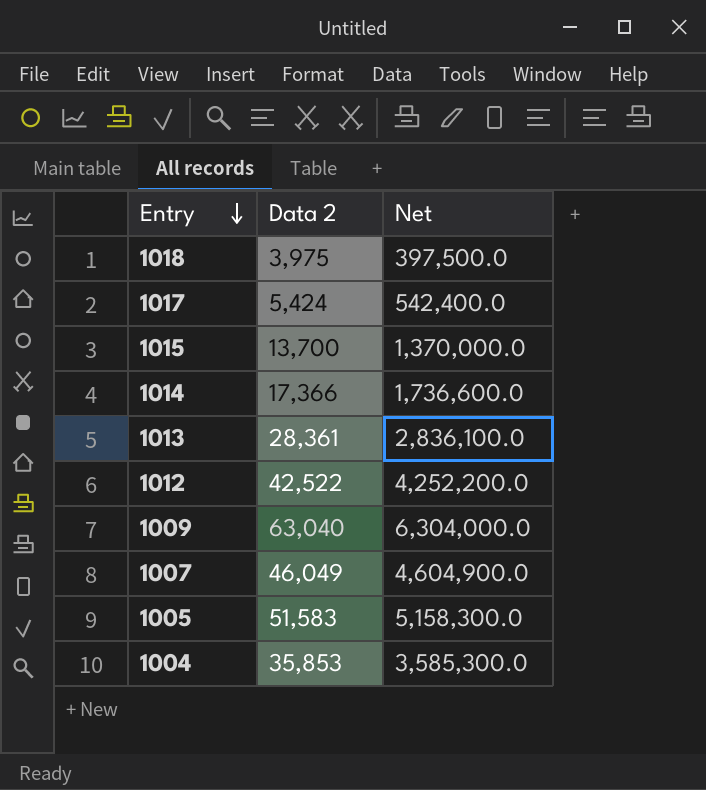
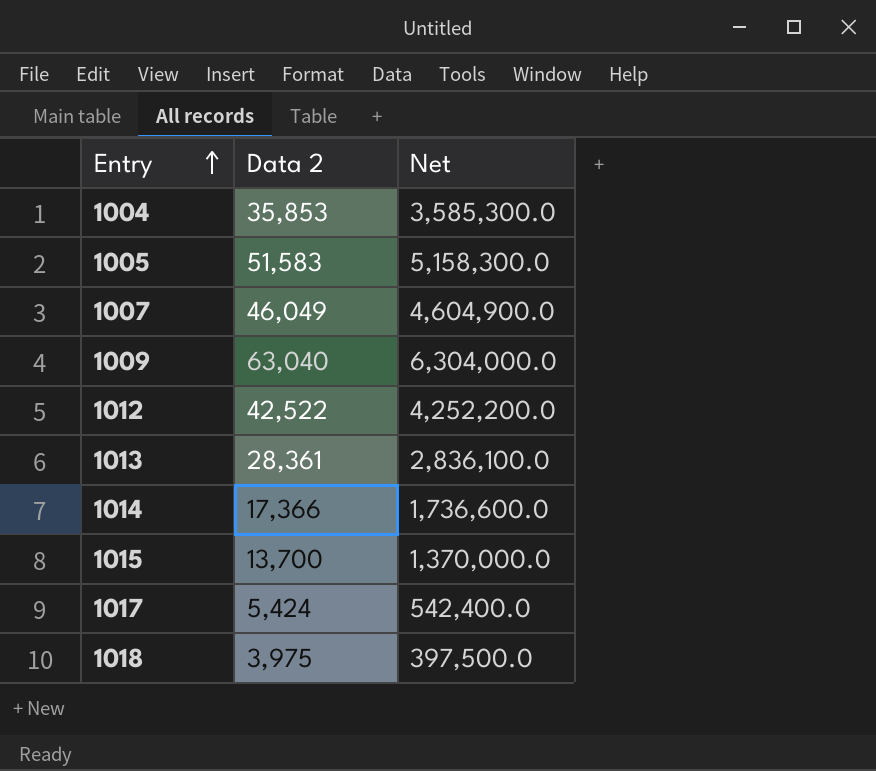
row order: Entry descending -> Entry ascending

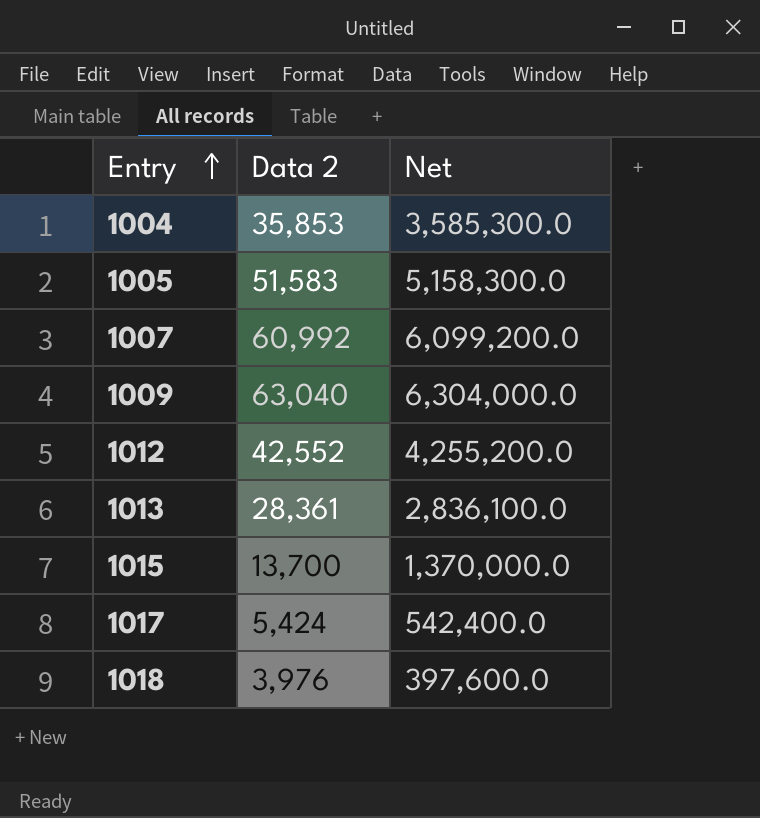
row 1014: 17,366 | 1,736,600.0 -> none
1007 | Data 2: 46,049 -> 60,992
1007 | Net: 4,604,900.0 -> 6,099,200.0
1012 | Data 2: 42,522 -> 42,552
1012 | Net: 4,252,200.0 -> 4,255,200.0
1018 | Data 2: 3,975 -> 3,976
1018 | Net: 397,500.0 -> 397,600.0

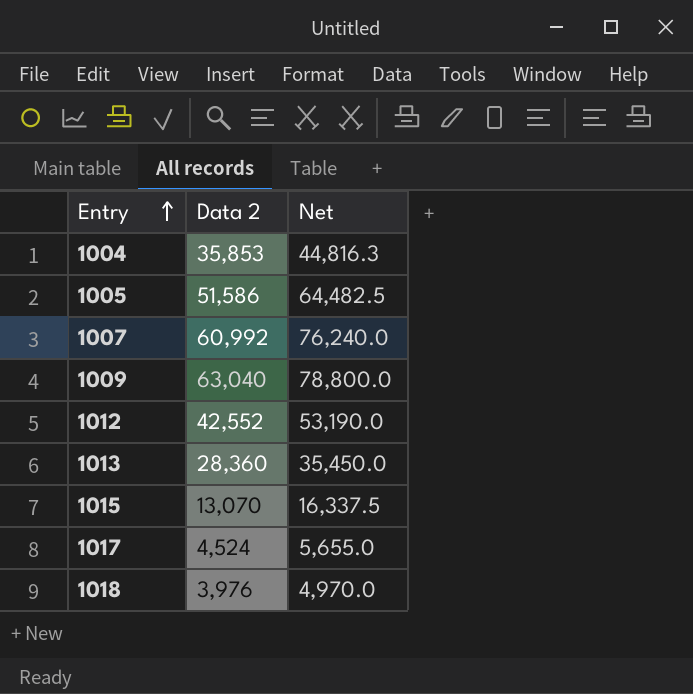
column Net | formula: [Data 2] * 100 -> [Data 2] * 1.25
1005 | Data 2: 51,583 -> 51,586
1013 | Data 2: 28,361 -> 28,360
1015 | Data 2: 13,700 -> 13,070
1017 | Data 2: 5,424 -> 4,524

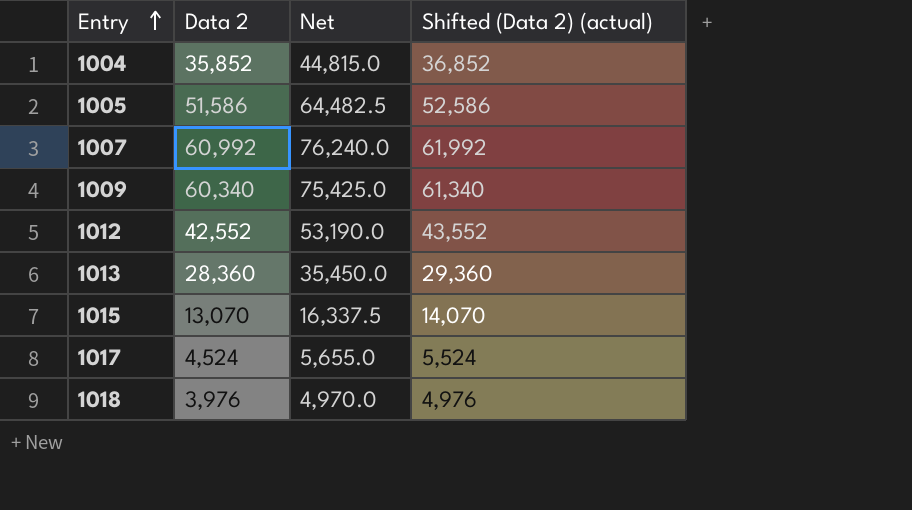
column Shifted (Data 2) (actual) | formula: none -> [Data 2] + 1000
1004 | Data 2: 35,853 -> 35,852
1004 | Net: 44,816.3 -> 44,815.0
1009 | Data 2: 63,040 -> 60,340
1009 | Net: 78,800.0 -> 75,425.0

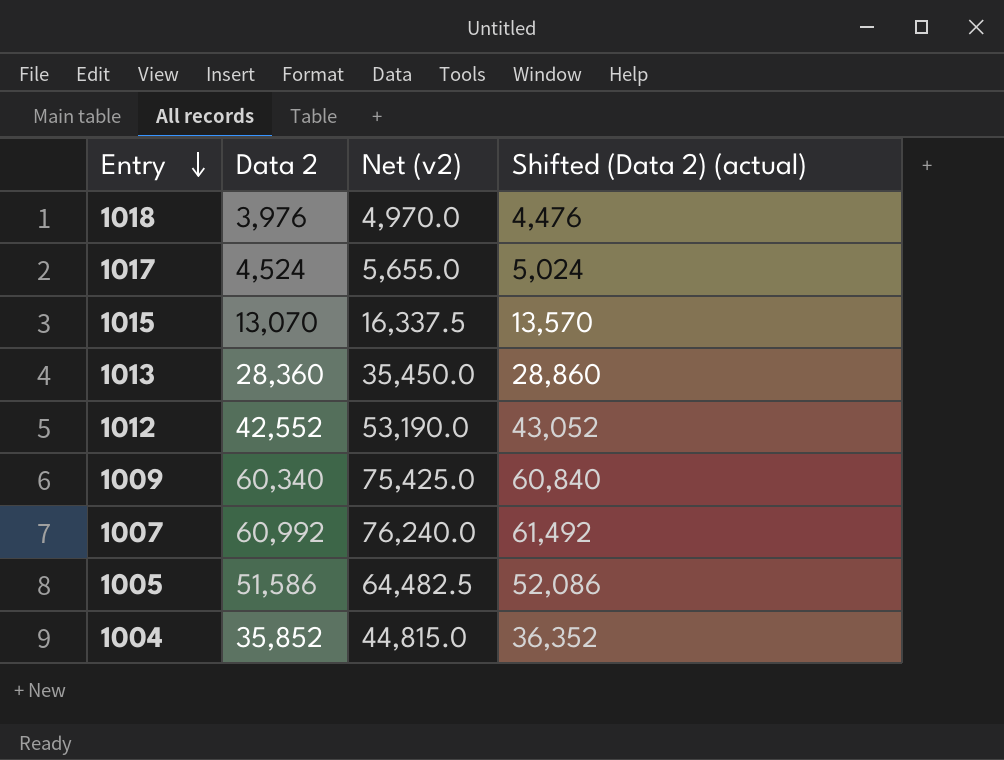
row order: Entry ascending -> Entry descending
column name: Net -> Net (v2)
column Shifted (Data 2) (actual) | formula: [Data 2] + 1000 -> [Data 2] + 500

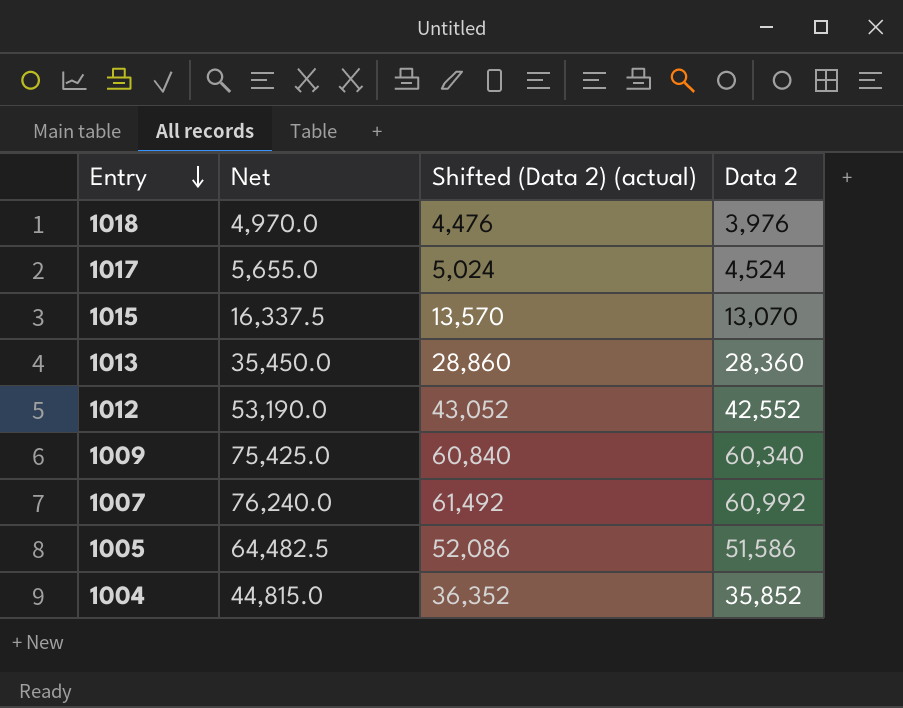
column name: Net (v2) -> Net
column Data 2 | position: 2 -> 4

